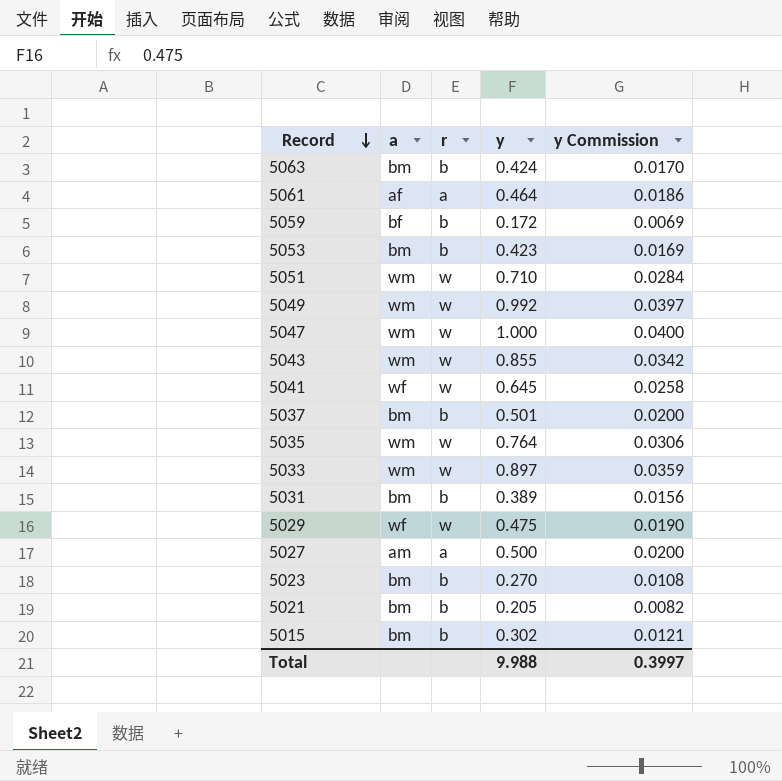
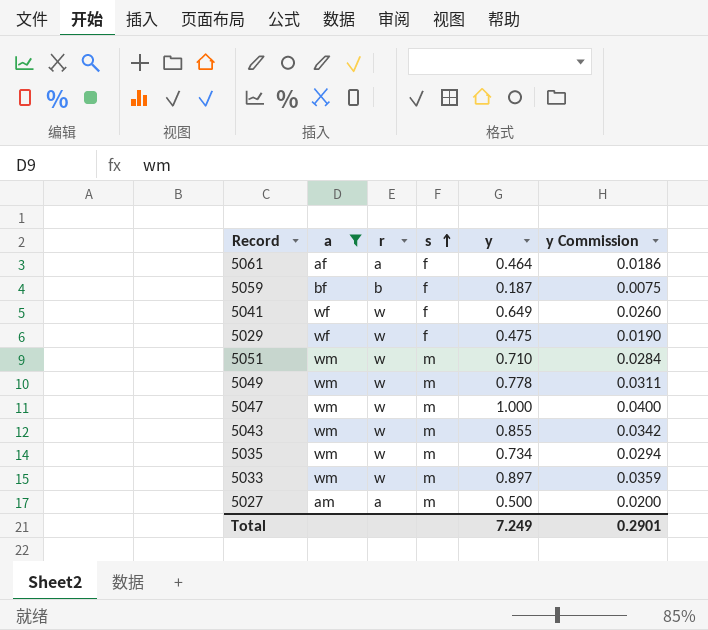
filter: none -> a != bm
row order: Record descending -> s ascending
column s | position: none -> 4
5059 | y: 0.172 -> 0.187
5059 | y Commission: 0.0069 -> 0.0075
5041 | y: 0.645 -> 0.649
5041 | y Commission: 0.0258 -> 0.0260
5049 | y: 0.992 -> 0.778
5049 | y Commission: 0.0397 -> 0.0311
5035 | y: 0.764 -> 0.734
5035 | y Commission: 0.0306 -> 0.0294
Total | y: 9.988 -> 7.249
Total | y Commission: 0.3997 -> 0.2901

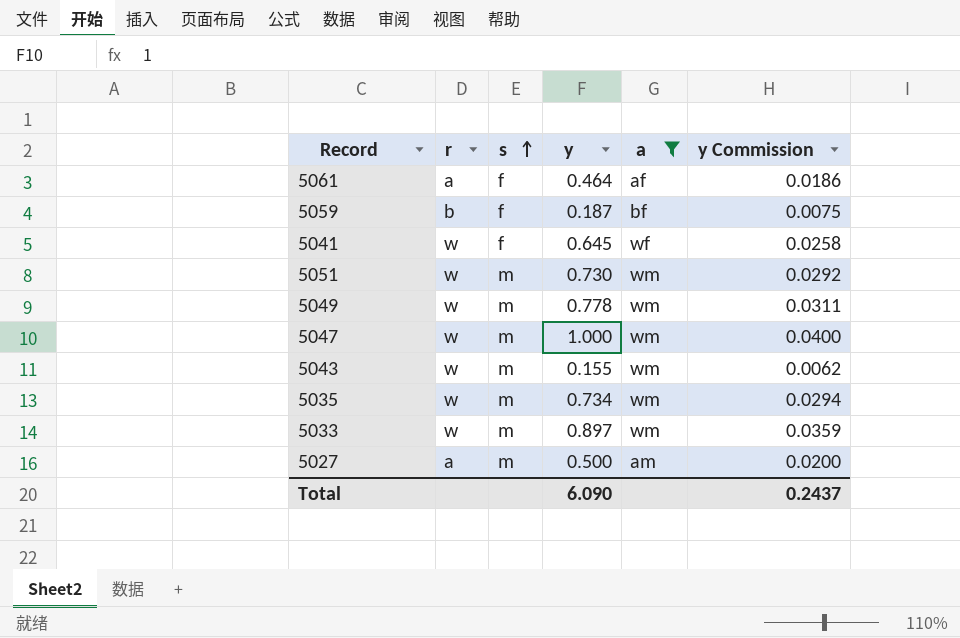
column a | position: 2 -> 5
row 5029: wf | w | f | 0.475 | 0.0190 -> none
5041 | y: 0.649 -> 0.645
5041 | y Commission: 0.0260 -> 0.0258
5051 | y: 0.710 -> 0.730
5051 | y Commission: 0.0284 -> 0.0292
5043 | y: 0.855 -> 0.155
5043 | y Commission: 0.0342 -> 0.0062
Total | y: 7.249 -> 6.090
Total | y Commission: 0.2901 -> 0.2437

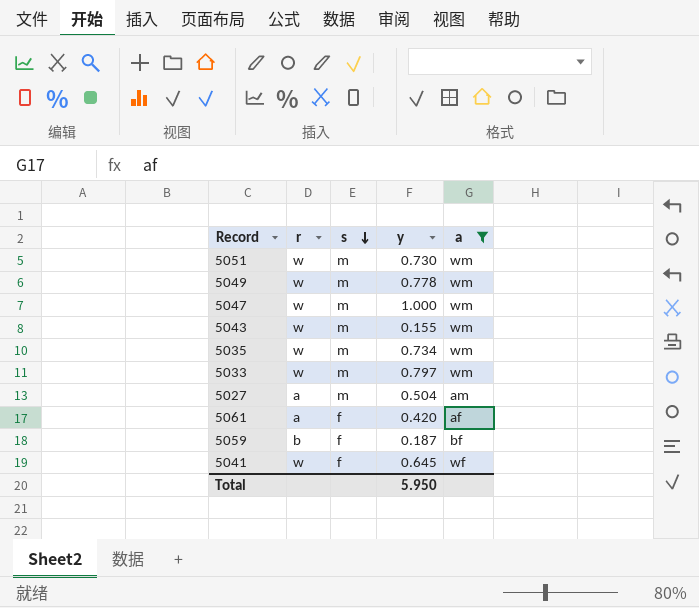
row order: s ascending -> s descending
column y Commission | formula: [y] * 0.04 -> none
5033 | y: 0.897 -> 0.797
5027 | y: 0.500 -> 0.504
5061 | y: 0.464 -> 0.420
Total | y: 6.090 -> 5.950

